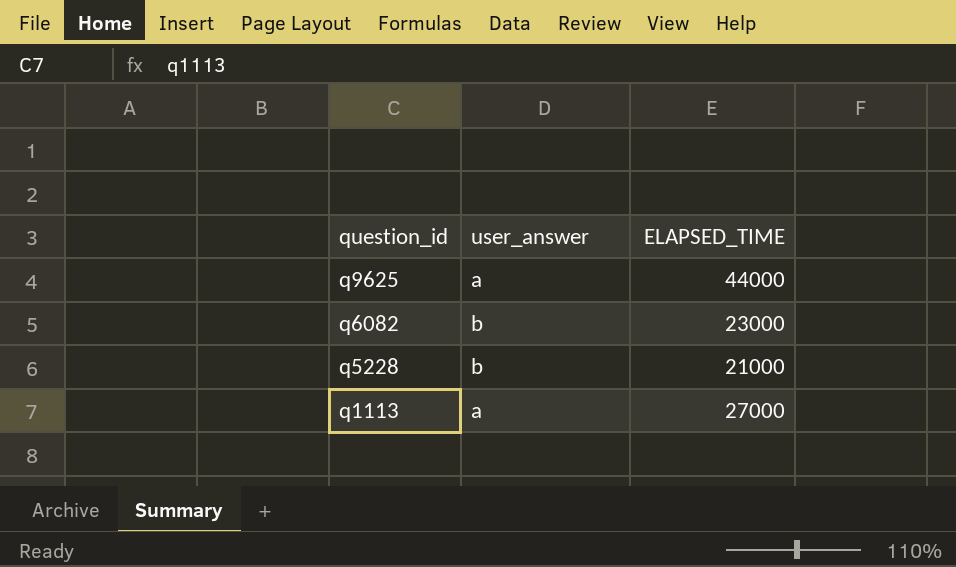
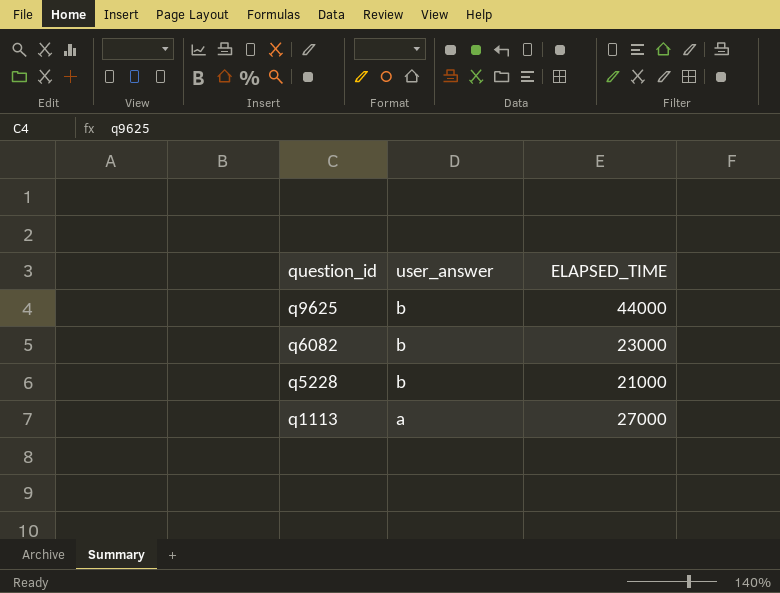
q9625 | user_answer: a -> b

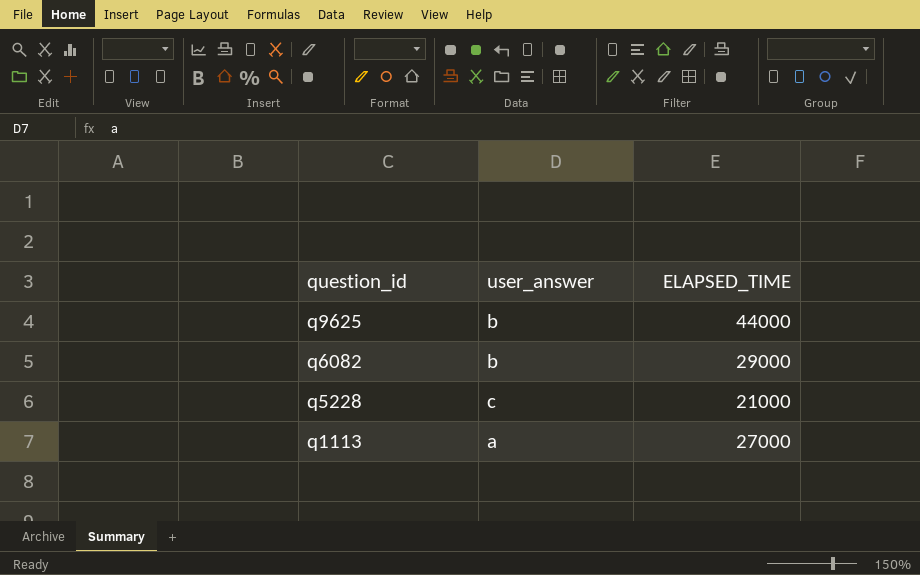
q6082 | ELAPSED_TIME: 23000 -> 29000
q5228 | user_answer: b -> c

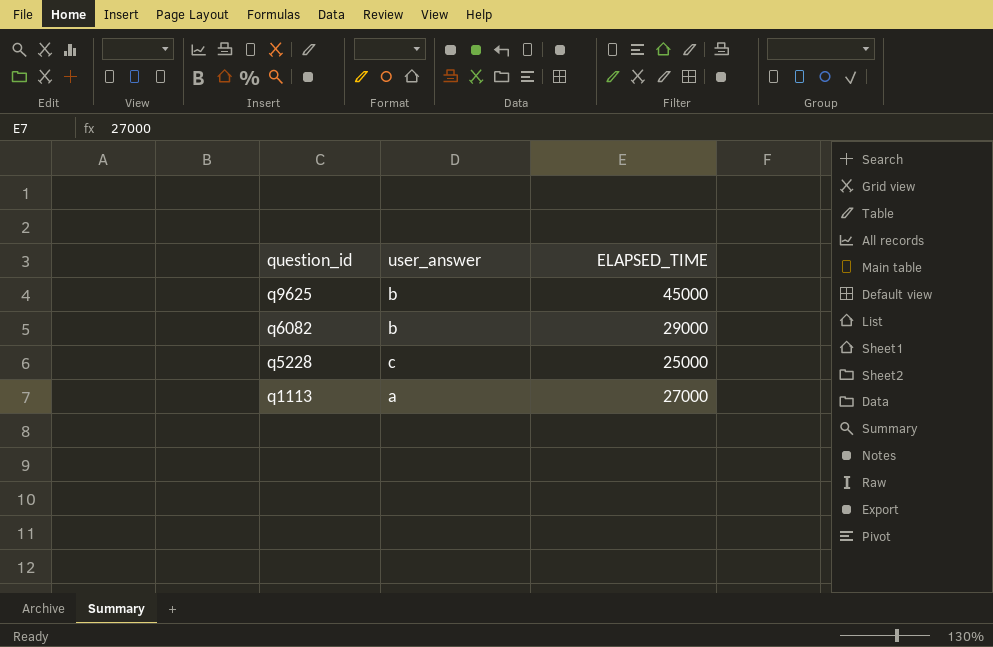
q9625 | ELAPSED_TIME: 44000 -> 45000
q5228 | ELAPSED_TIME: 21000 -> 25000

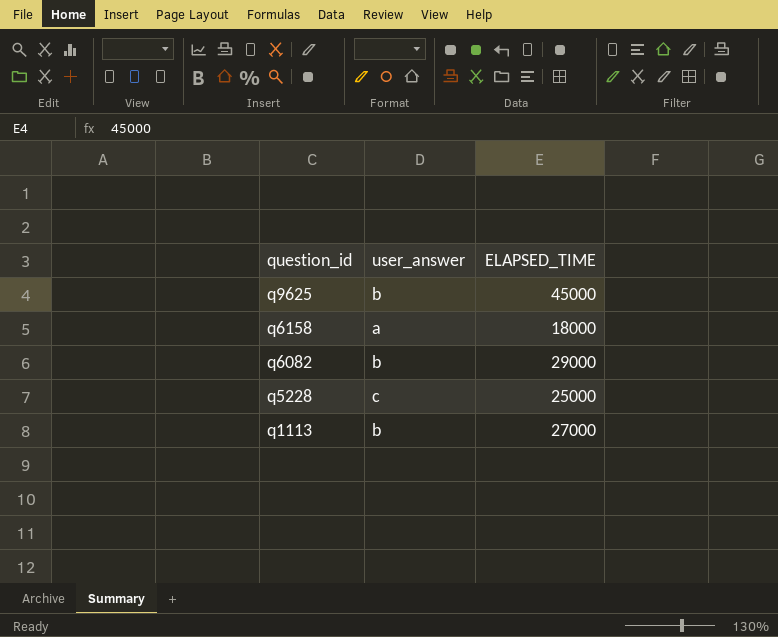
row q6158: none -> a | 18000
q1113 | user_answer: a -> b

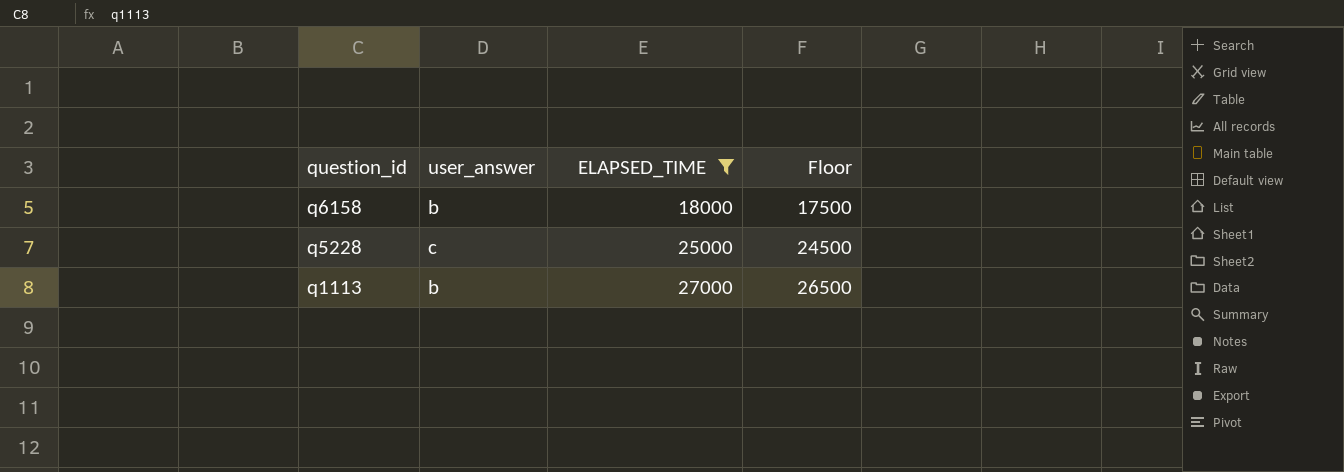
filter: none -> ELAPSED_TIME <= 27000
column Floor | formula: none -> [ELAPSED_TIME] - 500
q6158 | user_answer: a -> b

